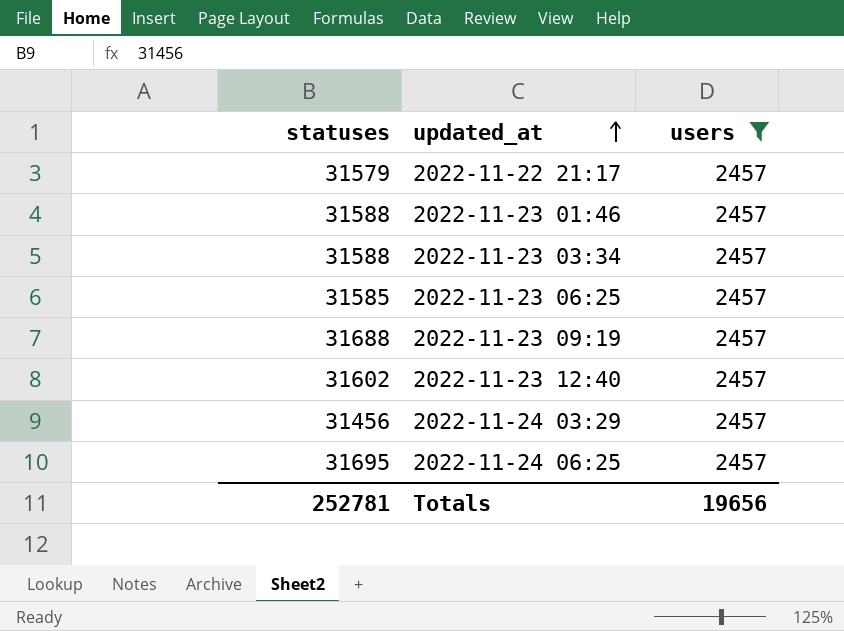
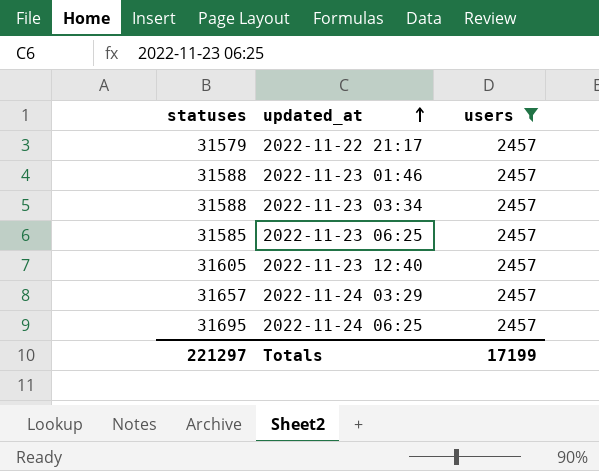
row 2022-11-23 09:19: 31688 | 2457 -> none
2022-11-23 12:40 | statuses: 31602 -> 31605
2022-11-24 03:29 | statuses: 31456 -> 31657
Totals | statuses: 252781 -> 221297
Totals | users: 19656 -> 17199

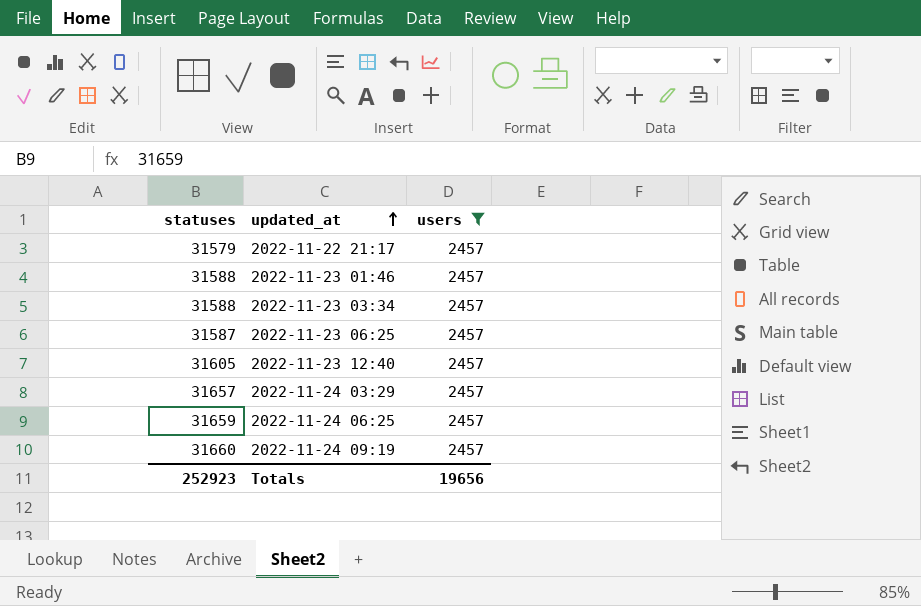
2022-11-23 06:25 | statuses: 31585 -> 31587
2022-11-24 06:25 | statuses: 31695 -> 31659
row 2022-11-24 09:19: none -> 31660 | 2457
Totals | statuses: 221297 -> 252923
Totals | users: 17199 -> 19656

